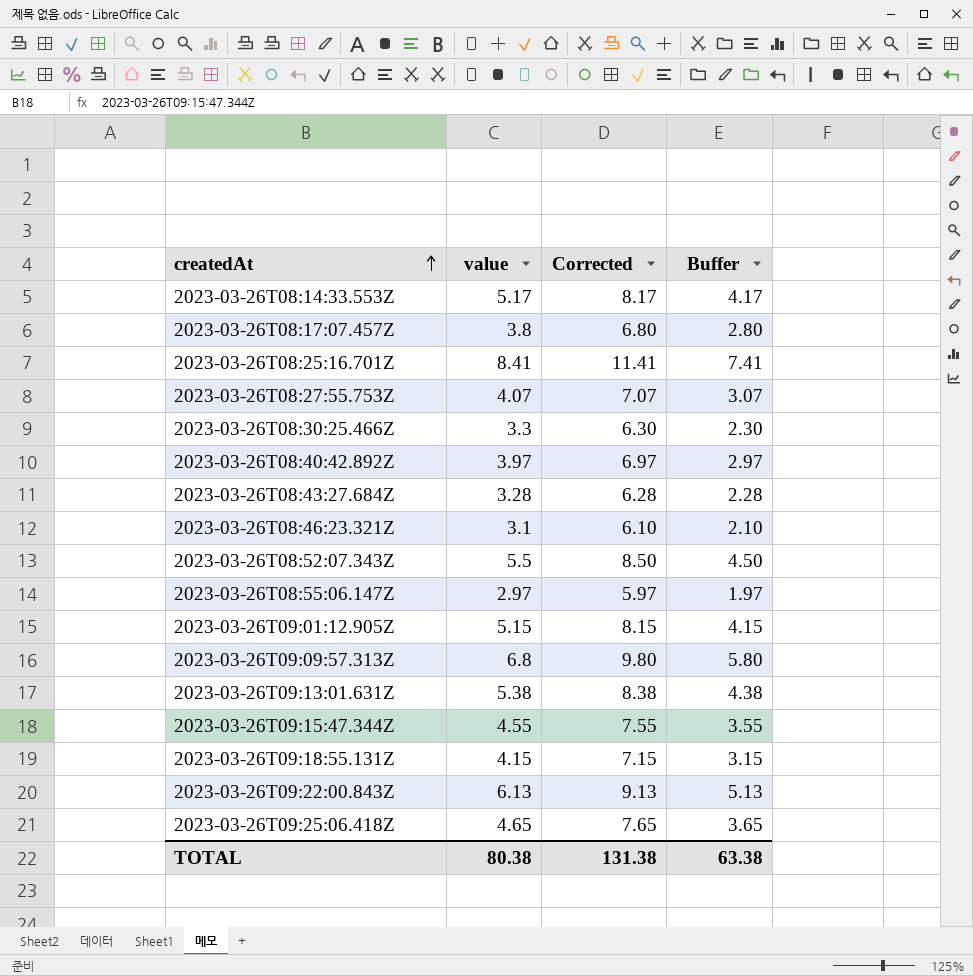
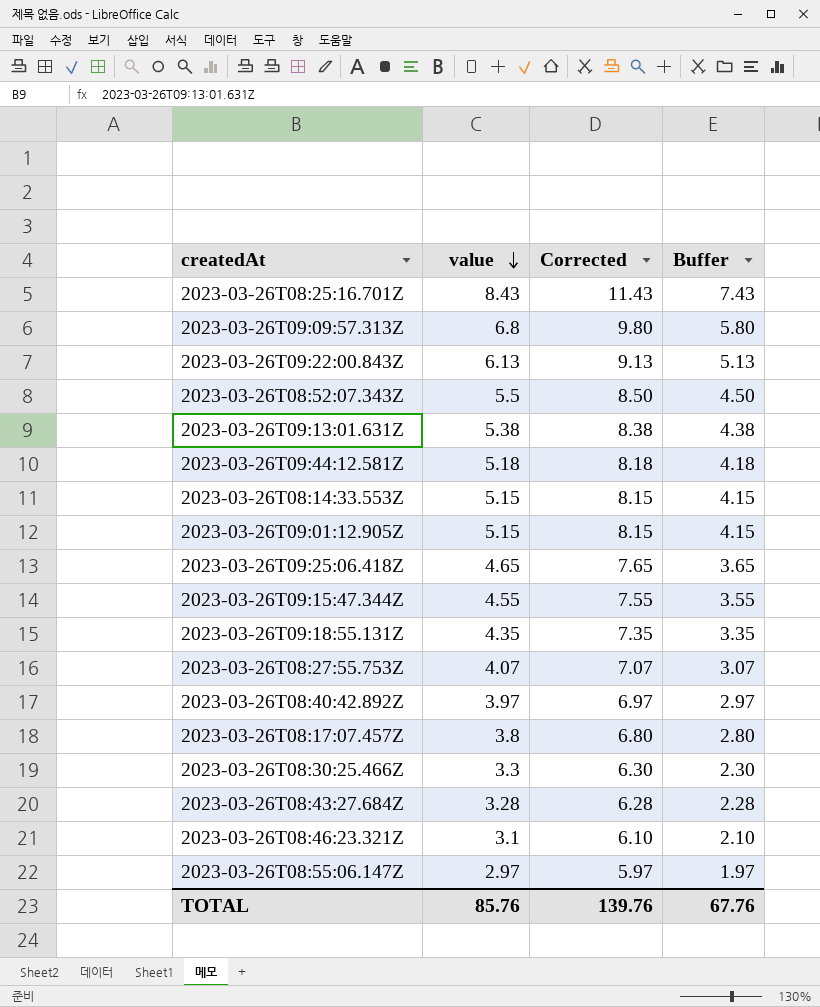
row order: createdAt ascending -> value descending
2023-03-26T08:25:16.701Z | value: 8.41 -> 8.43
2023-03-26T08:25:16.701Z | Corrected: 11.41 -> 11.43
2023-03-26T08:25:16.701Z | Buffer: 7.41 -> 7.43
row 2023-03-26T09:44:12.581Z: none -> 5.18 | 8.18 | 4.18
2023-03-26T08:14:33.553Z | value: 5.17 -> 5.15
2023-03-26T08:14:33.553Z | Corrected: 8.17 -> 8.15
2023-03-26T08:14:33.553Z | Buffer: 4.17 -> 4.15
2023-03-26T09:18:55.131Z | value: 4.15 -> 4.35
2023-03-26T09:18:55.131Z | Corrected: 7.15 -> 7.35
2023-03-26T09:18:55.131Z | Buffer: 3.15 -> 3.35
TOTAL | value: 80.38 -> 85.76
TOTAL | Corrected: 131.38 -> 139.76
TOTAL | Buffer: 63.38 -> 67.76

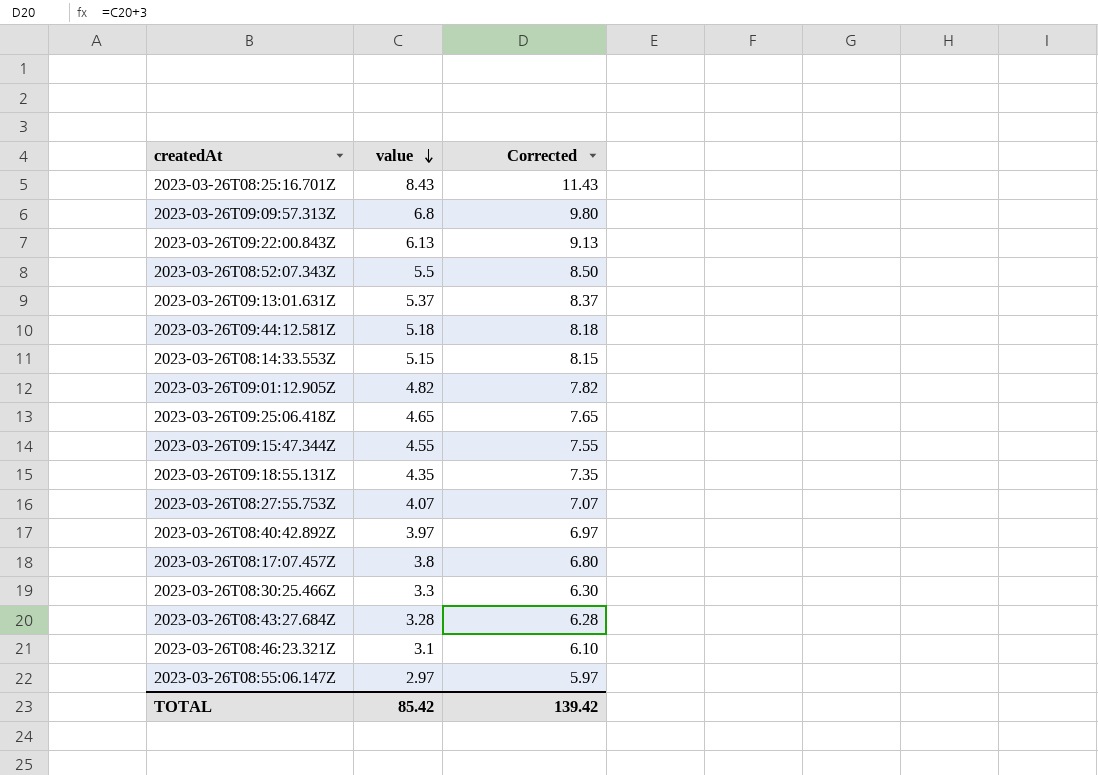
column Buffer | formula: [value] - 1 -> none
2023-03-26T09:13:01.631Z | value: 5.38 -> 5.37
2023-03-26T09:13:01.631Z | Corrected: 8.38 -> 8.37
2023-03-26T09:01:12.905Z | value: 5.15 -> 4.82
2023-03-26T09:01:12.905Z | Corrected: 8.15 -> 7.82
TOTAL | value: 85.76 -> 85.42
TOTAL | Corrected: 139.76 -> 139.42

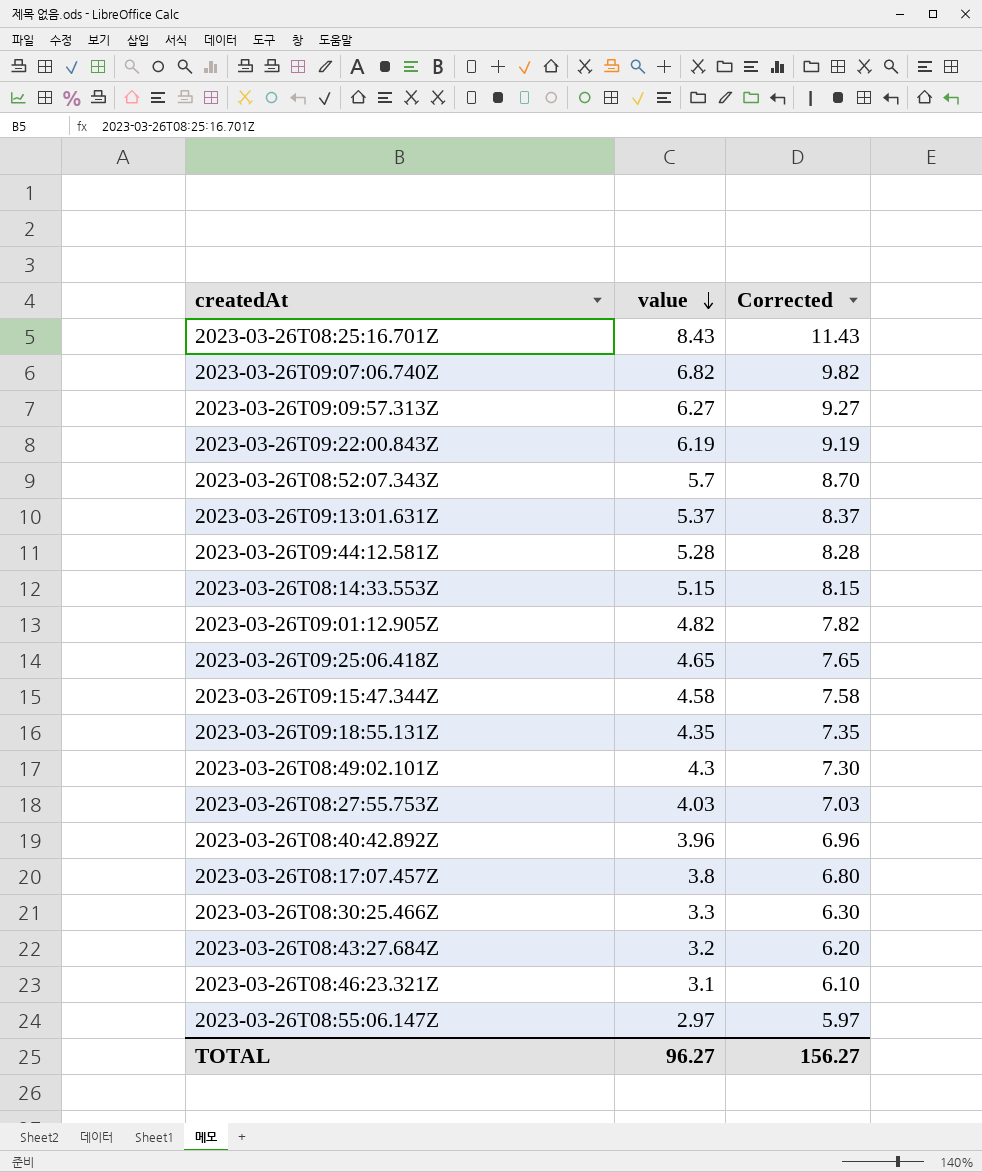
row 2023-03-26T09:07:06.740Z: none -> 6.82 | 9.82
2023-03-26T09:09:57.313Z | value: 6.8 -> 6.27
2023-03-26T09:09:57.313Z | Corrected: 9.80 -> 9.27
2023-03-26T09:22:00.843Z | value: 6.13 -> 6.19
2023-03-26T09:22:00.843Z | Corrected: 9.13 -> 9.19
2023-03-26T08:52:07.343Z | value: 5.5 -> 5.7
2023-03-26T08:52:07.343Z | Corrected: 8.50 -> 8.70
2023-03-26T09:44:12.581Z | value: 5.18 -> 5.28
2023-03-26T09:44:12.581Z | Corrected: 8.18 -> 8.28
2023-03-26T09:15:47.344Z | value: 4.55 -> 4.58
2023-03-26T09:15:47.344Z | Corrected: 7.55 -> 7.58
row 2023-03-26T08:49:02.101Z: none -> 4.3 | 7.30
2023-03-26T08:27:55.753Z | value: 4.07 -> 4.03
2023-03-26T08:27:55.753Z | Corrected: 7.07 -> 7.03
2023-03-26T08:40:42.892Z | value: 3.97 -> 3.96
2023-03-26T08:40:42.892Z | Corrected: 6.97 -> 6.96
2023-03-26T08:43:27.684Z | value: 3.28 -> 3.2
2023-03-26T08:43:27.684Z | Corrected: 6.28 -> 6.20
TOTAL | value: 85.42 -> 96.27
TOTAL | Corrected: 139.42 -> 156.27

